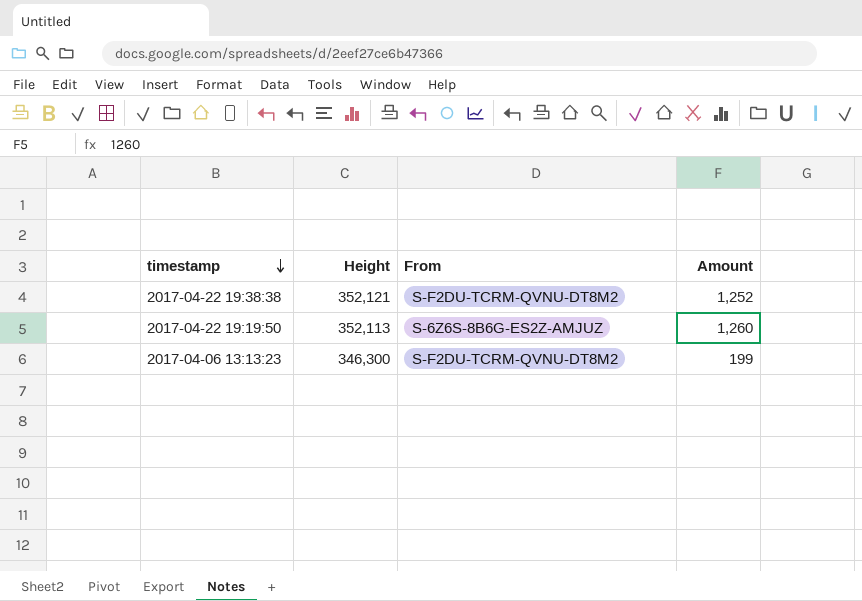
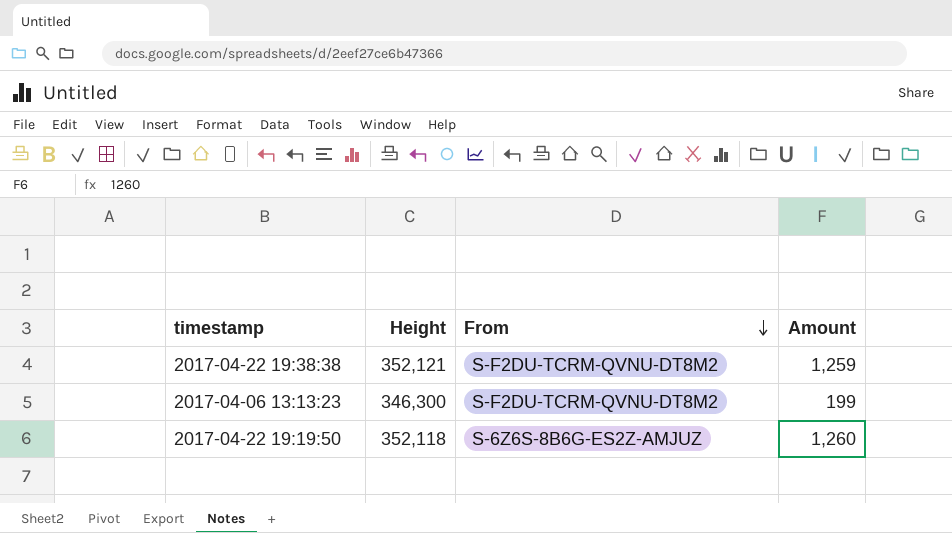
row order: timestamp descending -> From descending
2017-04-22 19:38:38 | Amount: 1,252 -> 1,259
2017-04-22 19:19:50 | Height: 352,113 -> 352,118

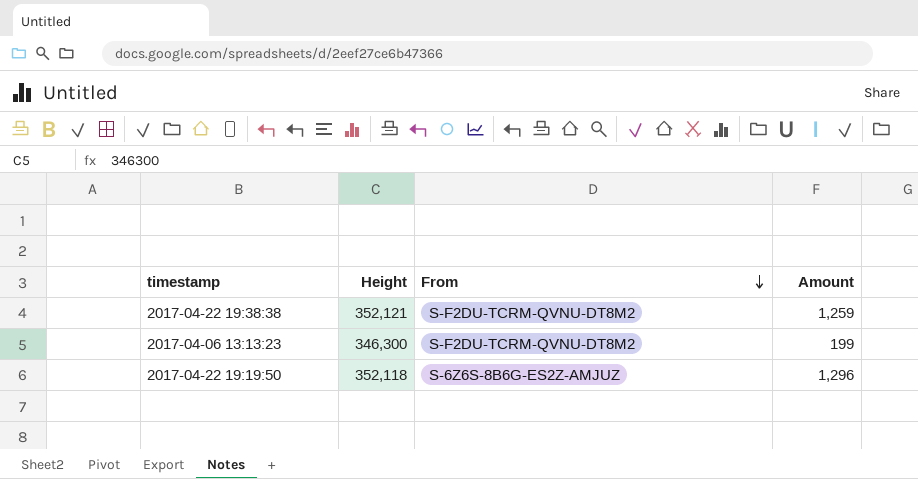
2017-04-22 19:19:50 | Amount: 1,260 -> 1,296

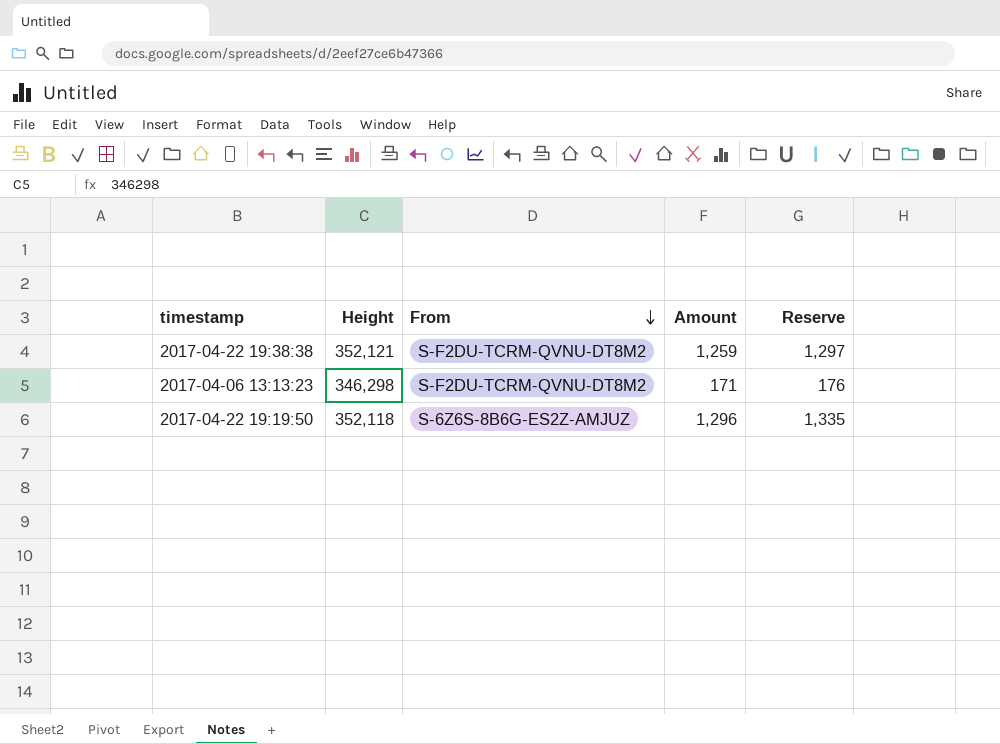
column Reserve | formula: none -> [Amount] * 1.03
2017-04-06 13:13:23 | Height: 346,300 -> 346,298
2017-04-06 13:13:23 | Amount: 199 -> 171

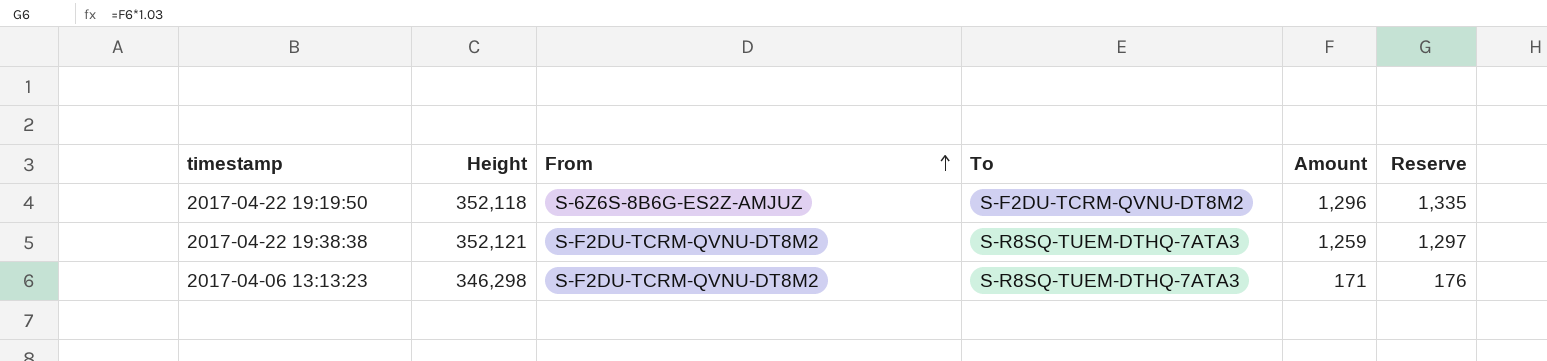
row order: From descending -> From ascending
column To | position: none -> 4

